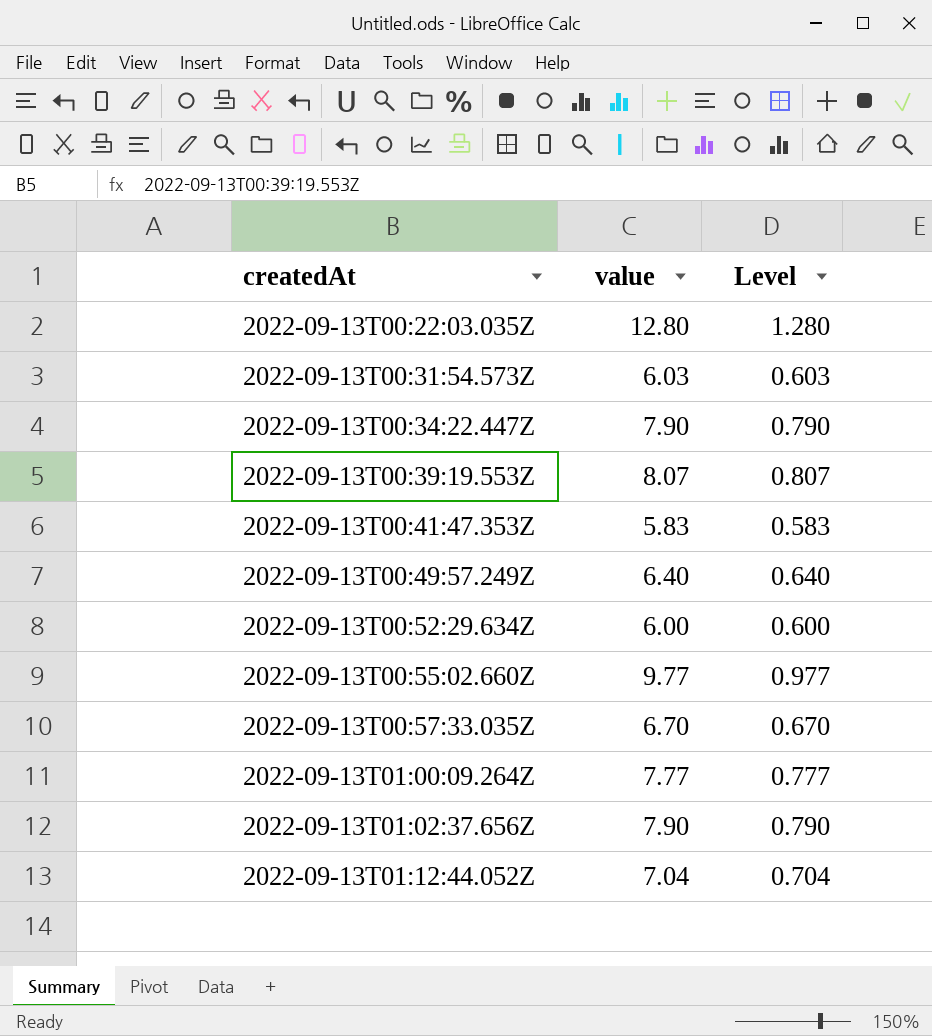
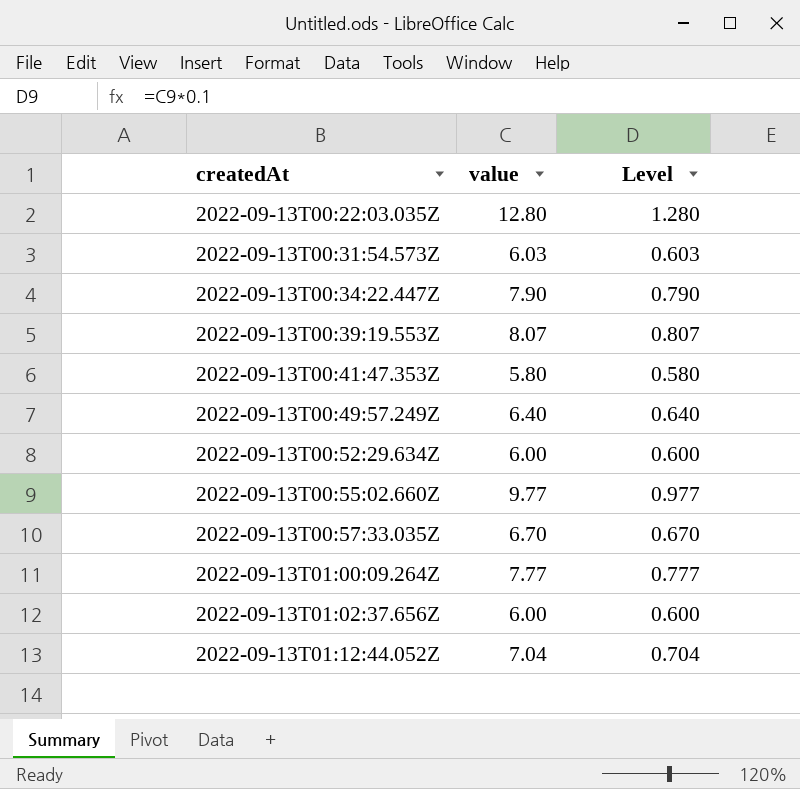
2022-09-13T00:41:47.353Z | value: 5.83 -> 5.80
2022-09-13T00:41:47.353Z | Level: 0.583 -> 0.580
2022-09-13T01:02:37.656Z | value: 7.90 -> 6.00
2022-09-13T01:02:37.656Z | Level: 0.790 -> 0.600

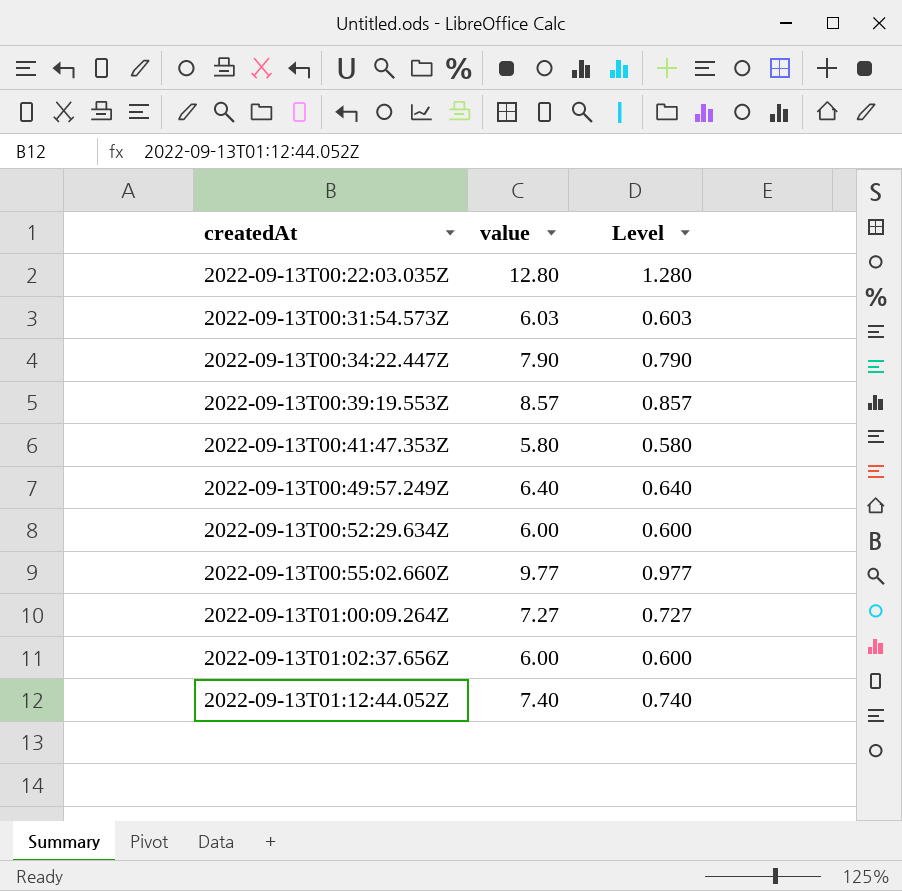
row 2022-09-13T00:57:33.035Z: 6.70 | 0.670 -> none
2022-09-13T00:39:19.553Z | value: 8.07 -> 8.57
2022-09-13T00:39:19.553Z | Level: 0.807 -> 0.857
2022-09-13T01:00:09.264Z | value: 7.77 -> 7.27
2022-09-13T01:00:09.264Z | Level: 0.777 -> 0.727
2022-09-13T01:12:44.052Z | value: 7.04 -> 7.40
2022-09-13T01:12:44.052Z | Level: 0.704 -> 0.740

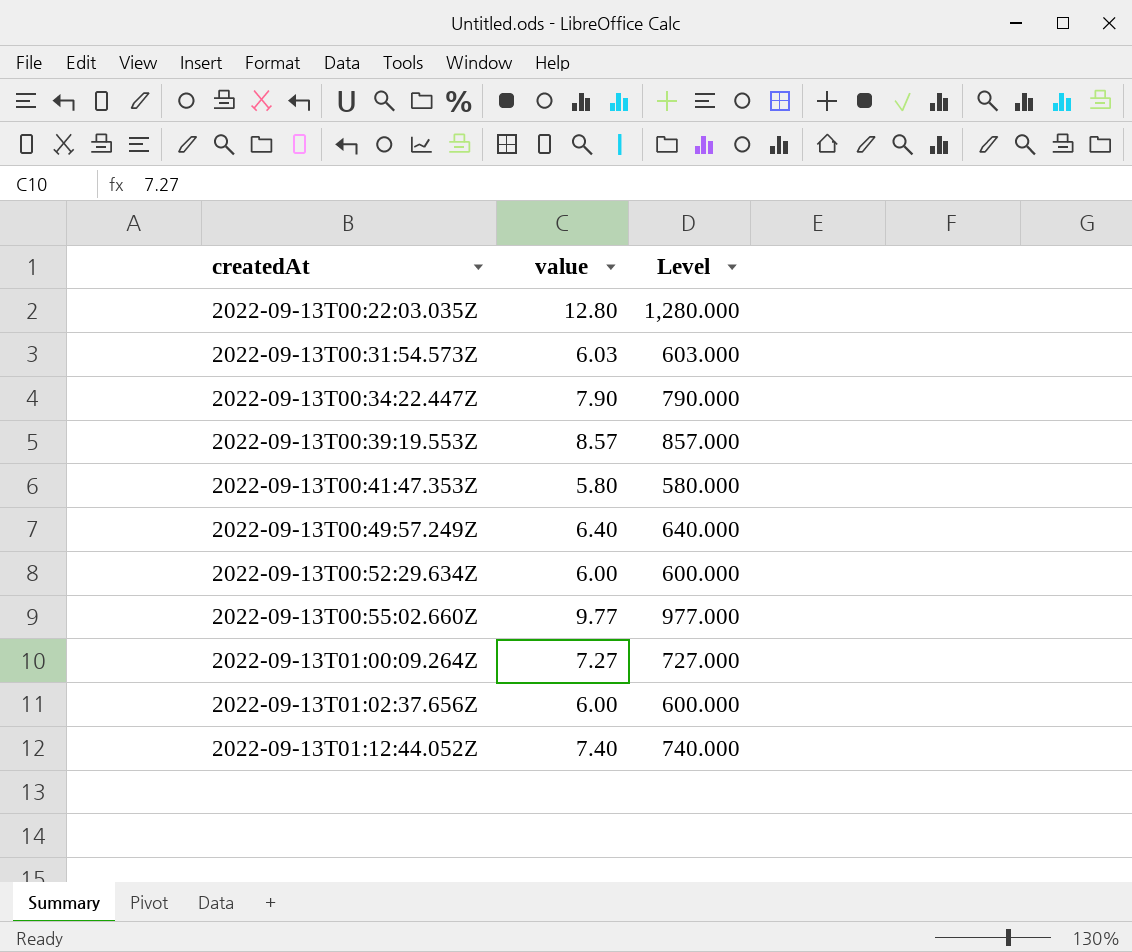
column Level | formula: [value] * 0.1 -> [value] * 100

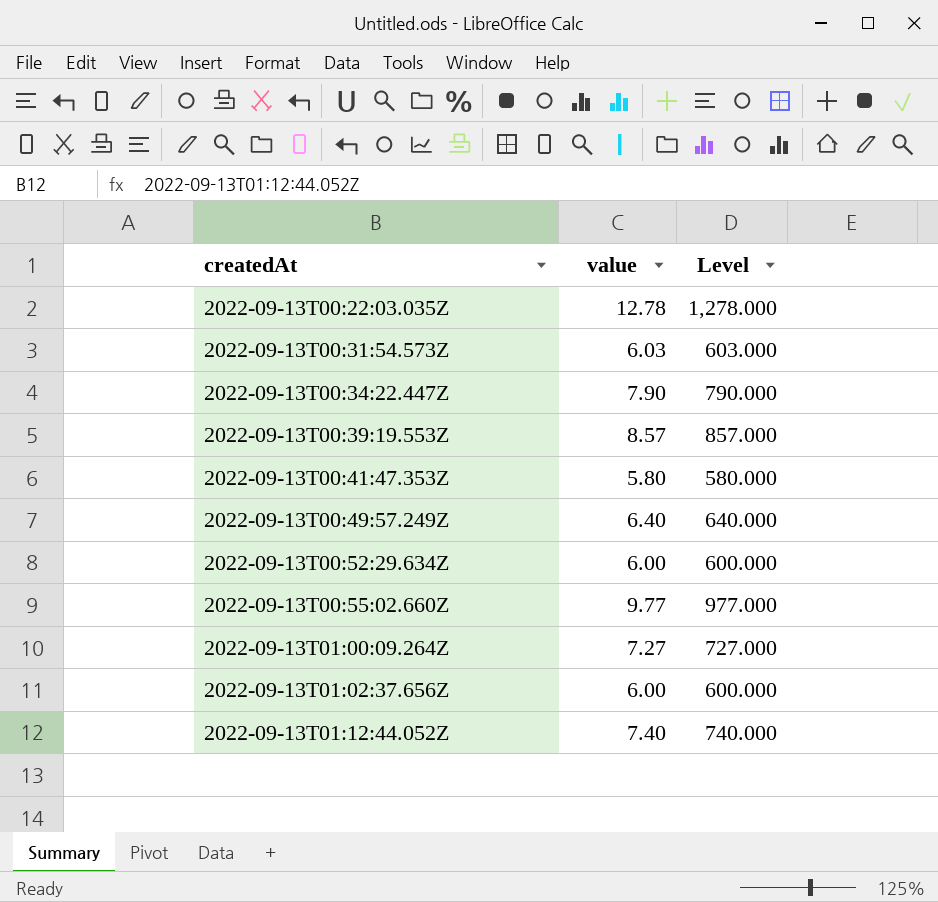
2022-09-13T00:22:03.035Z | value: 12.80 -> 12.78
2022-09-13T00:22:03.035Z | Level: 1,280.000 -> 1,278.000

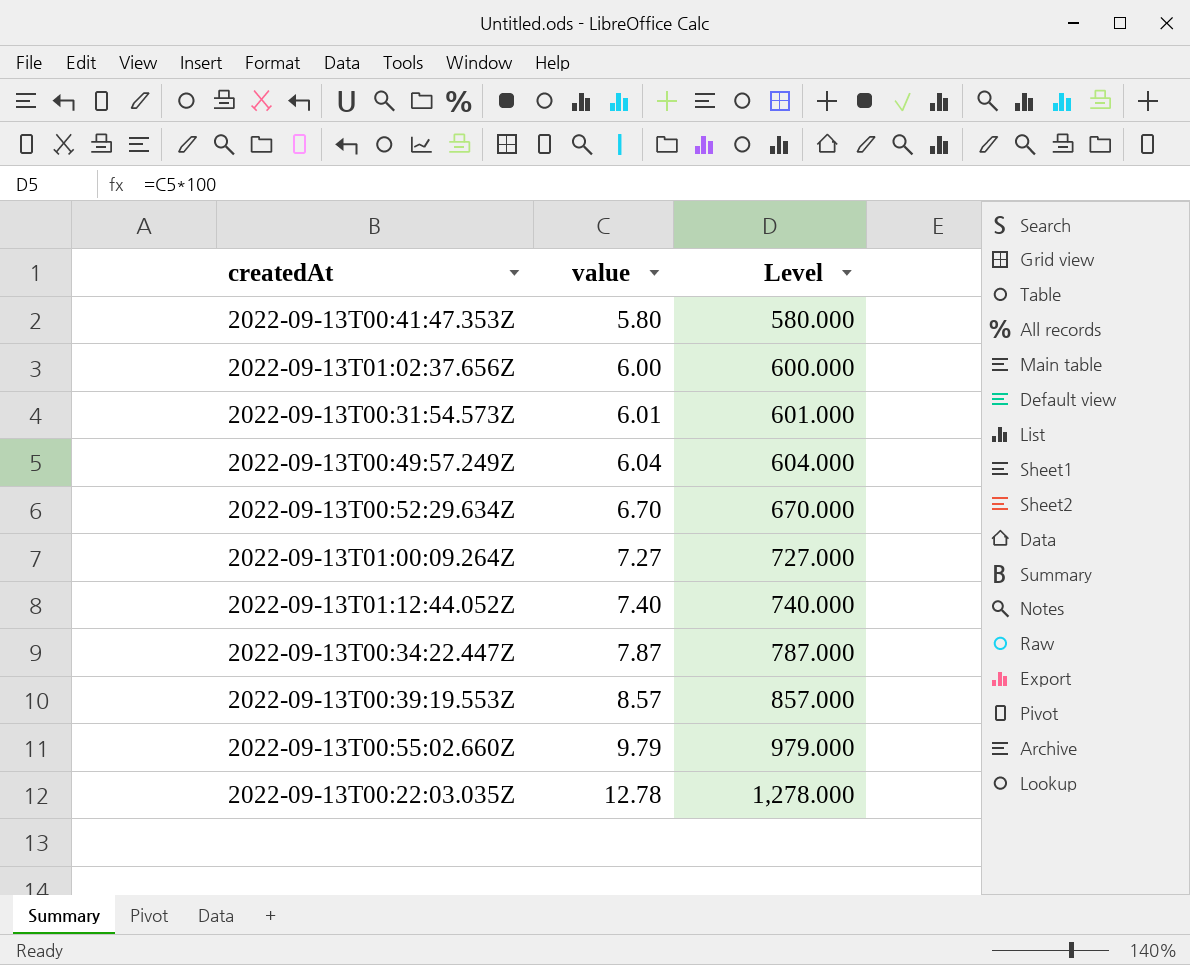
row order: createdAt ascending -> value ascending
2022-09-13T00:31:54.573Z | value: 6.03 -> 6.01
2022-09-13T00:31:54.573Z | Level: 603.000 -> 601.000
2022-09-13T00:49:57.249Z | value: 6.40 -> 6.04
2022-09-13T00:49:57.249Z | Level: 640.000 -> 604.000
2022-09-13T00:52:29.634Z | value: 6.00 -> 6.70
2022-09-13T00:52:29.634Z | Level: 600.000 -> 670.000
2022-09-13T00:34:22.447Z | value: 7.90 -> 7.87
2022-09-13T00:34:22.447Z | Level: 790.000 -> 787.000
2022-09-13T00:55:02.660Z | value: 9.77 -> 9.79
2022-09-13T00:55:02.660Z | Level: 977.000 -> 979.000

